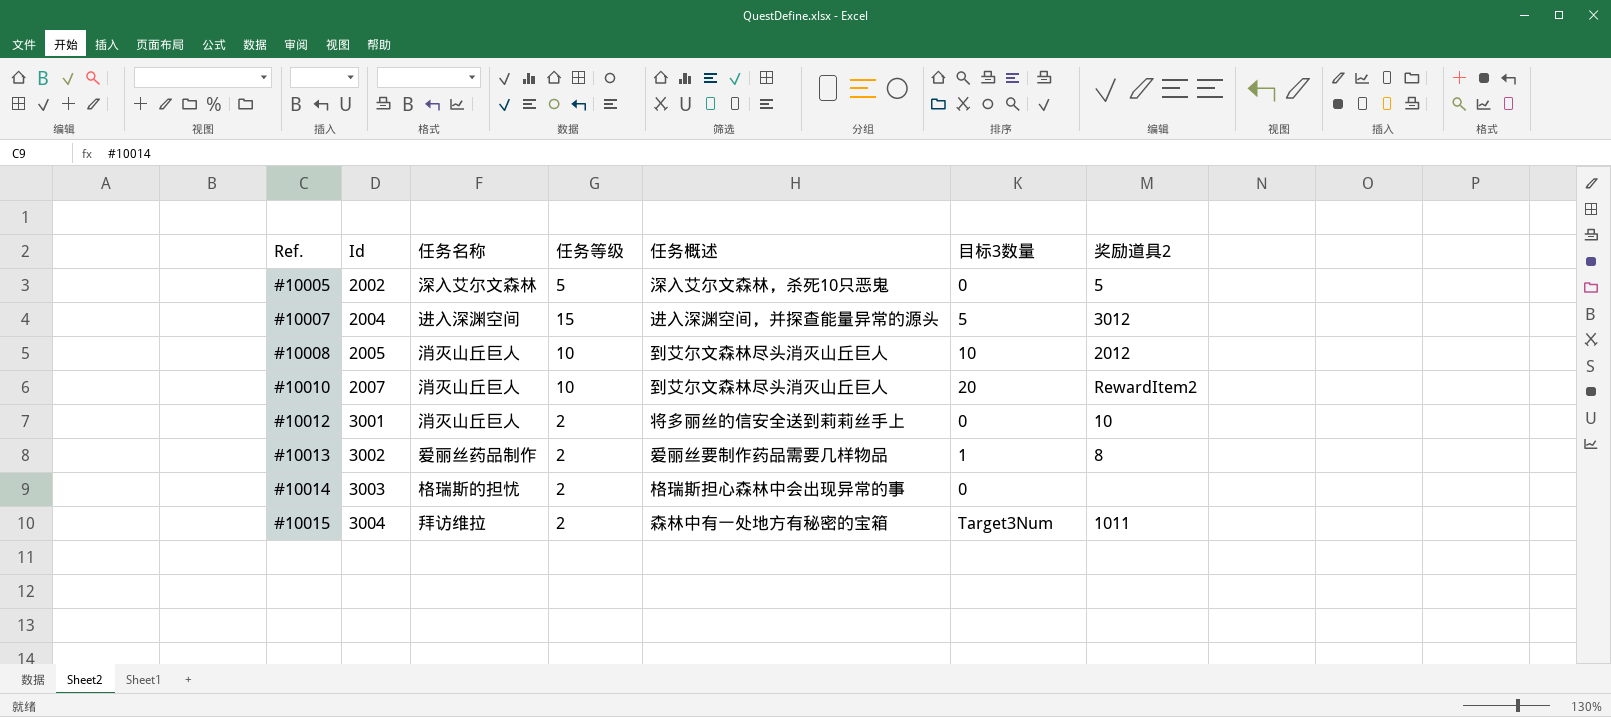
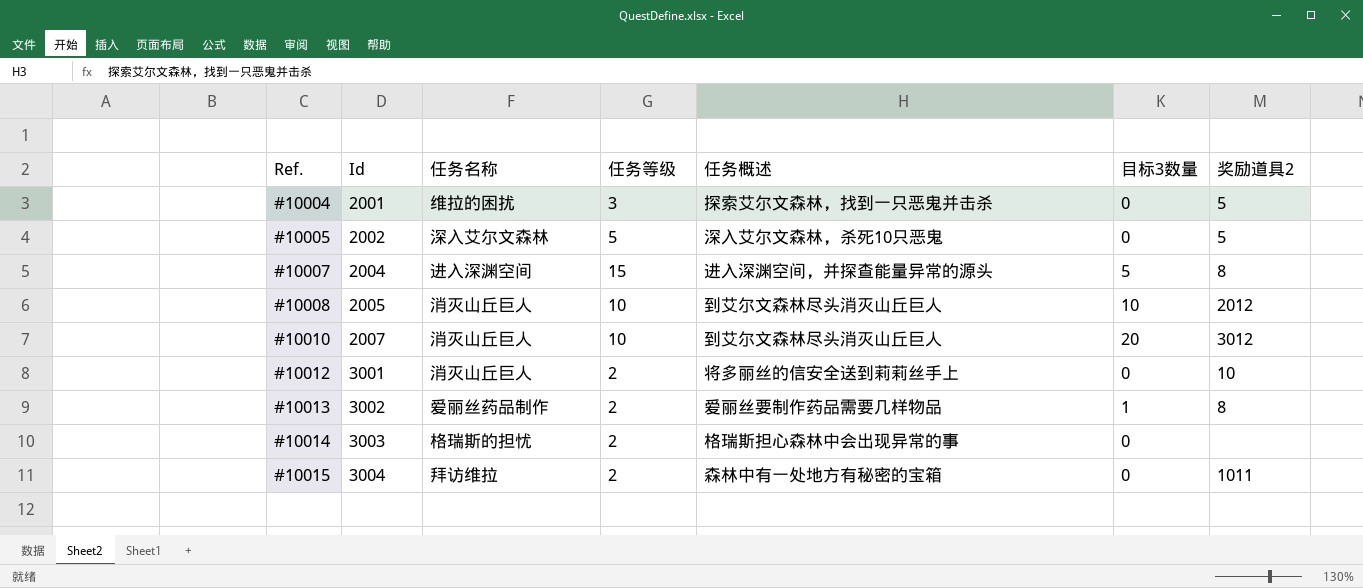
row #10004: none -> 2001 | 维拉的困扰 | 3 | 探索艾尔文森林，找到一只恶鬼并击杀 | 0 | 5
#10007 | 奖励道具2: 3012 -> 8
#10010 | 奖励道具2: RewardItem2 -> 3012
#10015 | 目标3数量: Target3Num -> 0

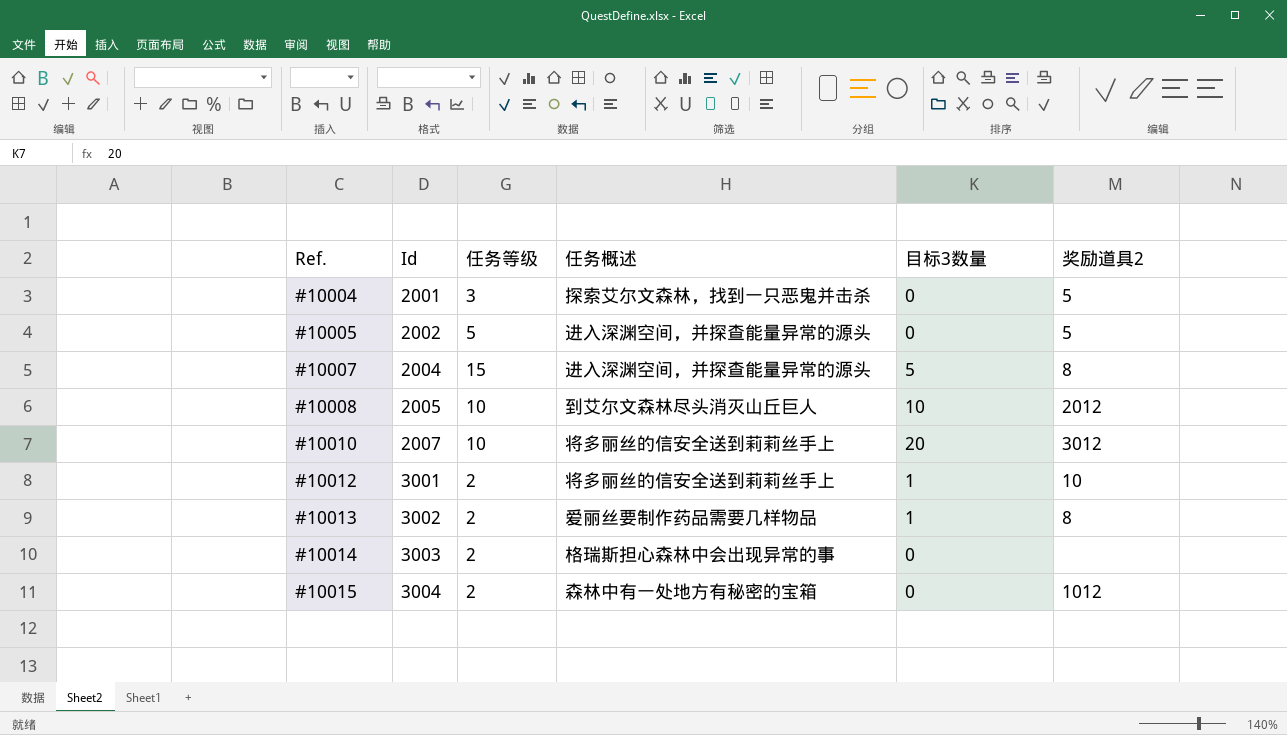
column 任务名称 | position: 3 -> none
#10005 | 任务概述: 深入艾尔文森林，杀死10只恶鬼 -> 进入深渊空间，并探查能量异常的源头
#10010 | 任务概述: 到艾尔文森林尽头消灭山丘巨人 -> 将多丽丝的信安全送到莉莉丝手上
#10012 | 目标3数量: 0 -> 1
#10015 | 奖励道具2: 1011 -> 1012

